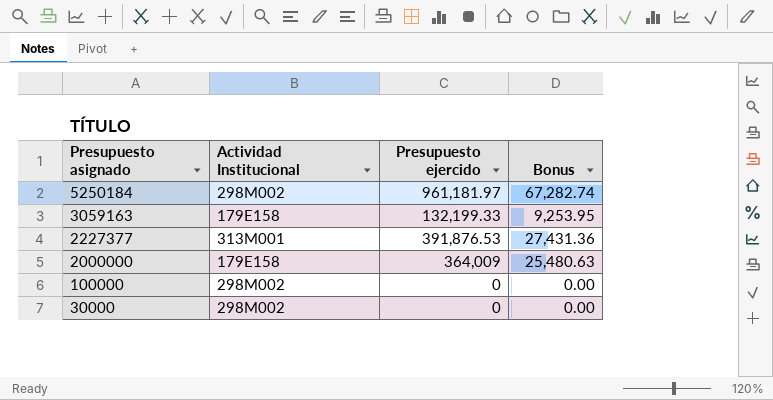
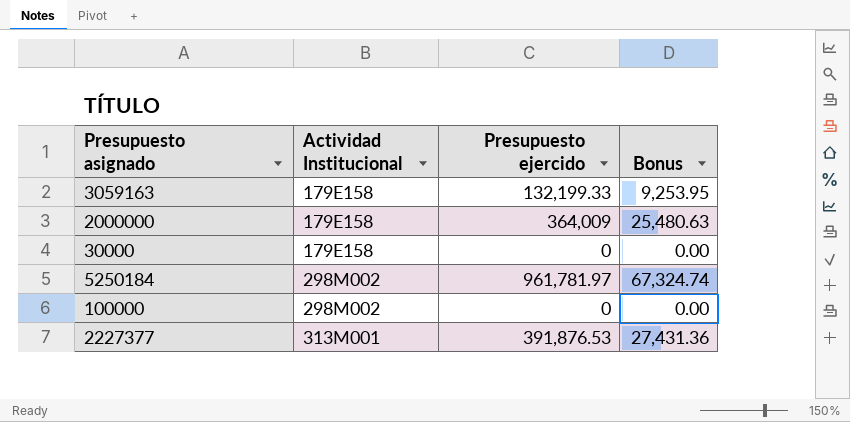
row order: Presupuesto asignado descending -> Actividad Institucional ascending
30000 | Actividad Institucional: 298M002 -> 179E158
5250184 | Presupuesto ejercido: 961,181.97 -> 961,781.97
5250184 | Bonus: 67,282.74 -> 67,324.74

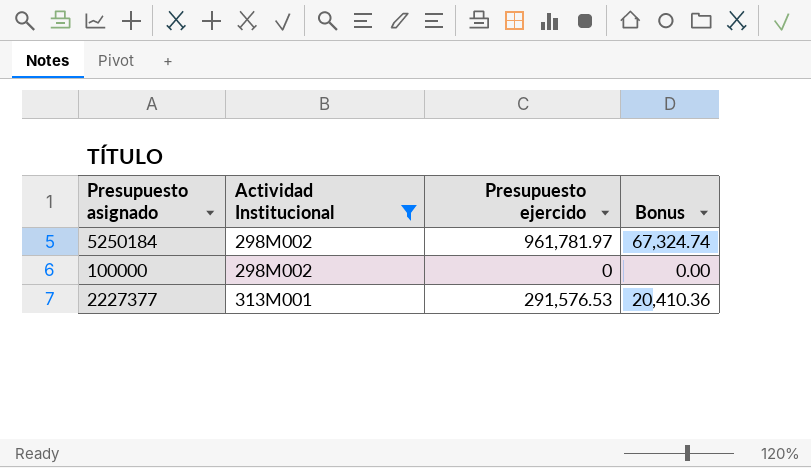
filter: none -> Actividad Institucional != 179E158
2227377 | Presupuesto ejercido: 391,876.53 -> 291,576.53
2227377 | Bonus: 27,431.36 -> 20,410.36

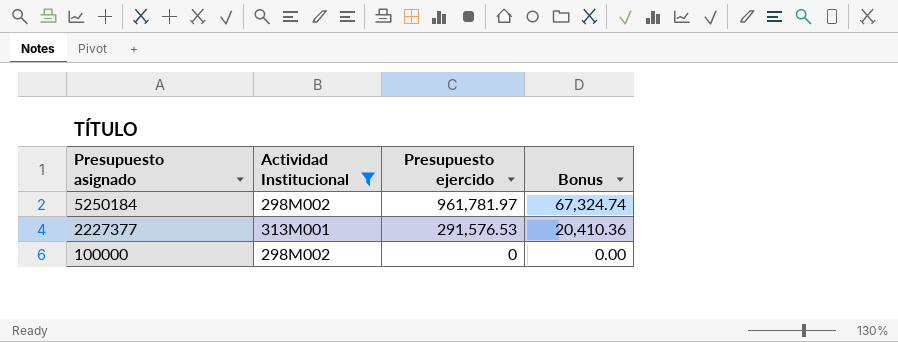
row order: Actividad Institucional ascending -> Presupuesto asignado descending

